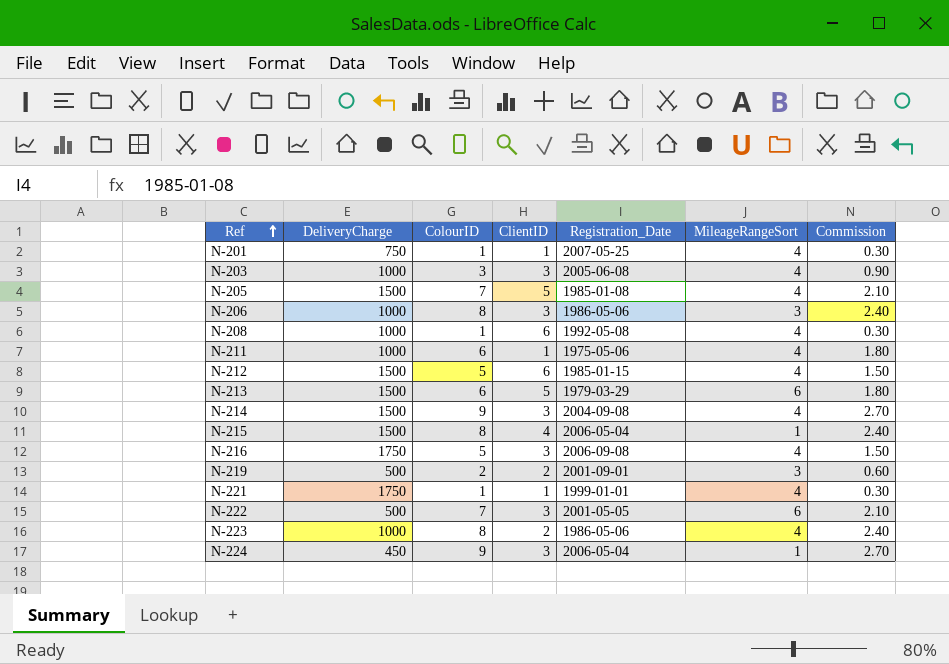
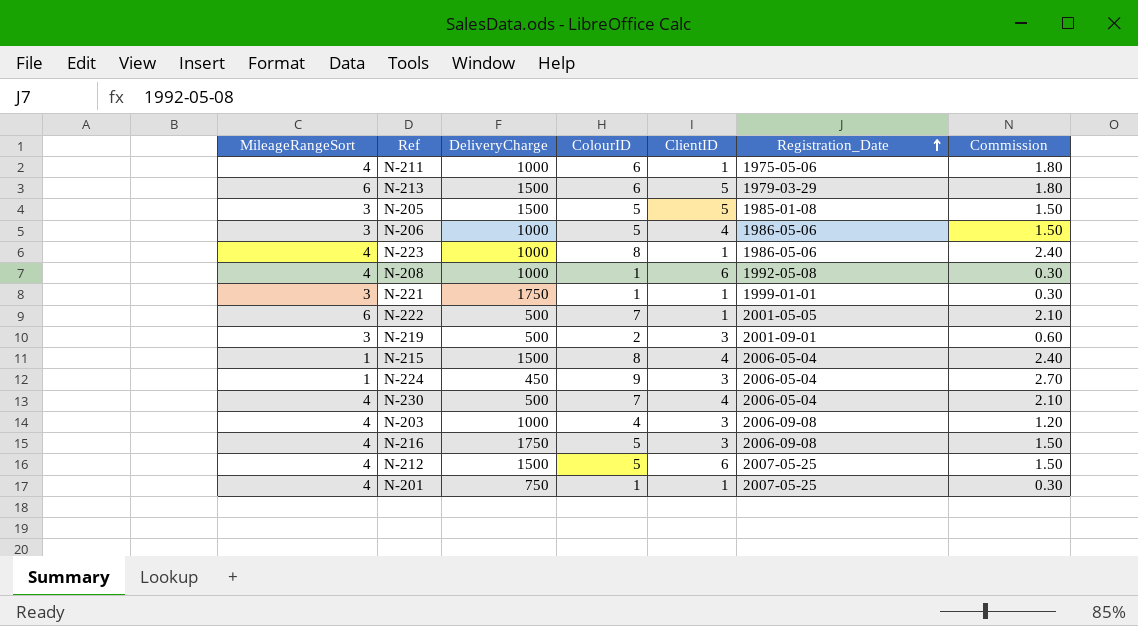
row order: Ref ascending -> Registration_Date ascending
column MileageRangeSort | position: 6 -> 1
row N-214: 1500 | 9 | 3 | 2004-09-08 | 4 | 2.70 -> none
N-205 | MileageRangeSort: 4 -> 3
N-205 | ColourID: 7 -> 5
N-205 | Commission: 2.10 -> 1.50
N-206 | ColourID: 8 -> 5
N-206 | ClientID: 3 -> 4
N-206 | Commission: 2.40 -> 1.50
N-223 | ClientID: 2 -> 1
N-221 | MileageRangeSort: 4 -> 3
N-222 | ClientID: 3 -> 1
N-219 | ClientID: 2 -> 3
row N-230: none -> 4 | 500 | 7 | 4 | 2006-05-04 | 2.10
N-203 | ColourID: 3 -> 4
N-203 | Registration_Date: 2005-06-08 -> 2006-09-08
N-203 | Commission: 0.90 -> 1.20
N-212 | Registration_Date: 1985-01-15 -> 2007-05-25

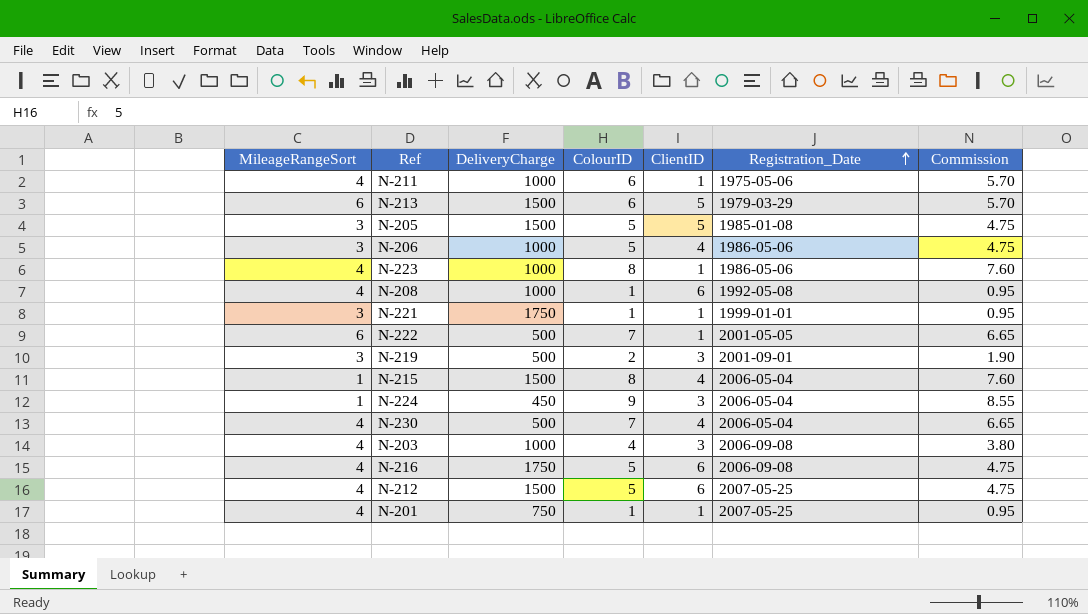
column Commission | formula: [ColourID] * 0.3 -> [ColourID] * 0.95
N-216 | ClientID: 3 -> 6

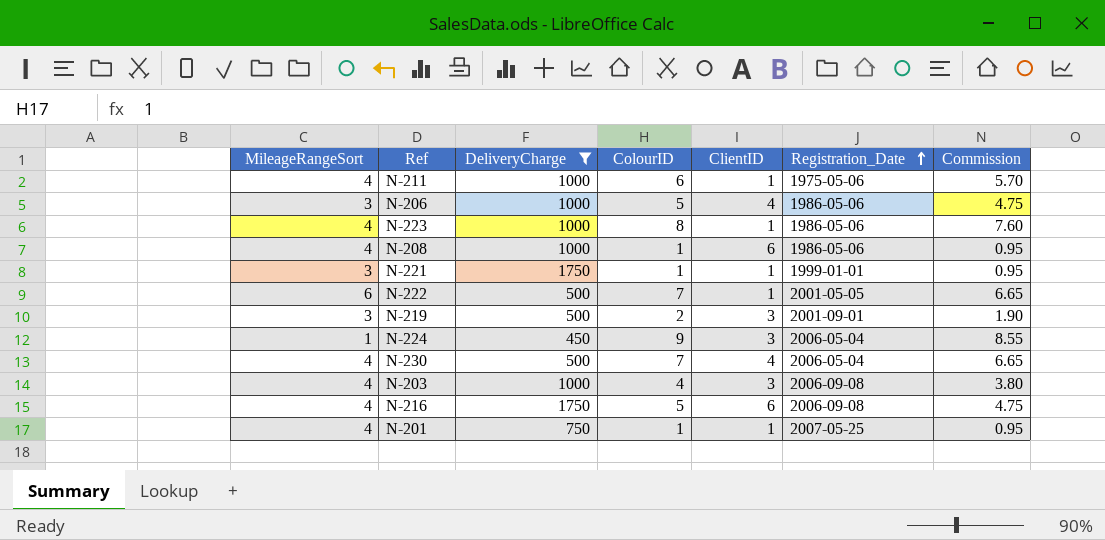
filter: none -> DeliveryCharge != 1500
N-208 | Registration_Date: 1992-05-08 -> 1986-05-06

